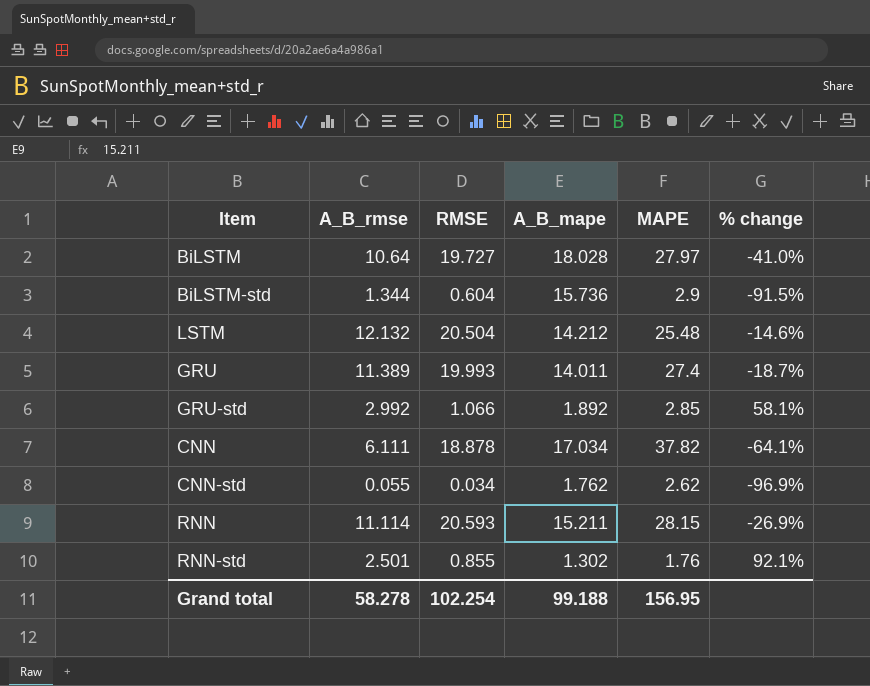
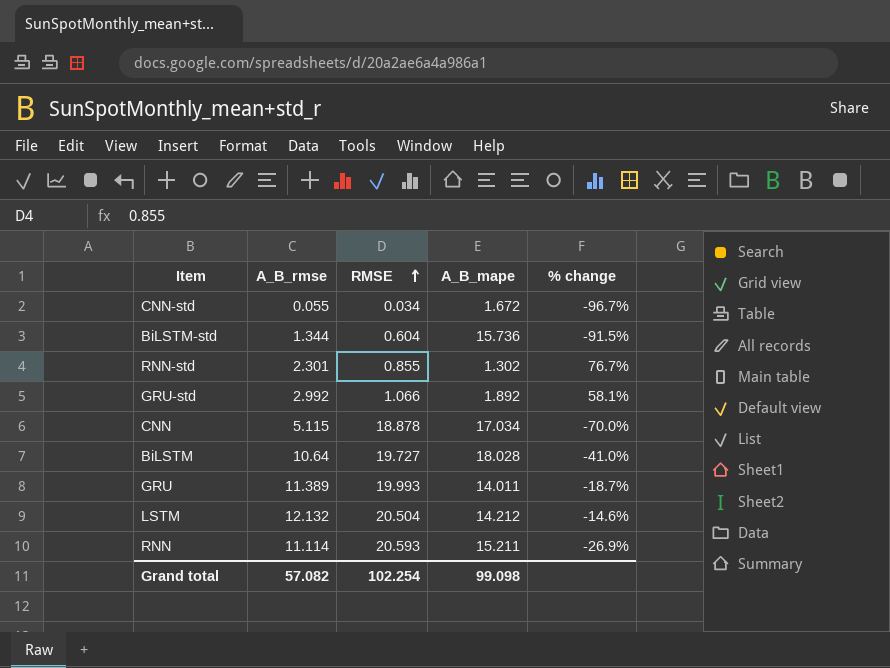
row order: none -> RMSE ascending
column MAPE | position: 5 -> none
CNN-std | A_B_mape: 1.762 -> 1.672
CNN-std | % change: -96.9% -> -96.7%
RNN-std | A_B_rmse: 2.501 -> 2.301
RNN-std | % change: 92.1% -> 76.7%
CNN | A_B_rmse: 6.111 -> 5.115
CNN | % change: -64.1% -> -70.0%
Grand total | A_B_rmse: 58.278 -> 57.082
Grand total | A_B_mape: 99.188 -> 99.098

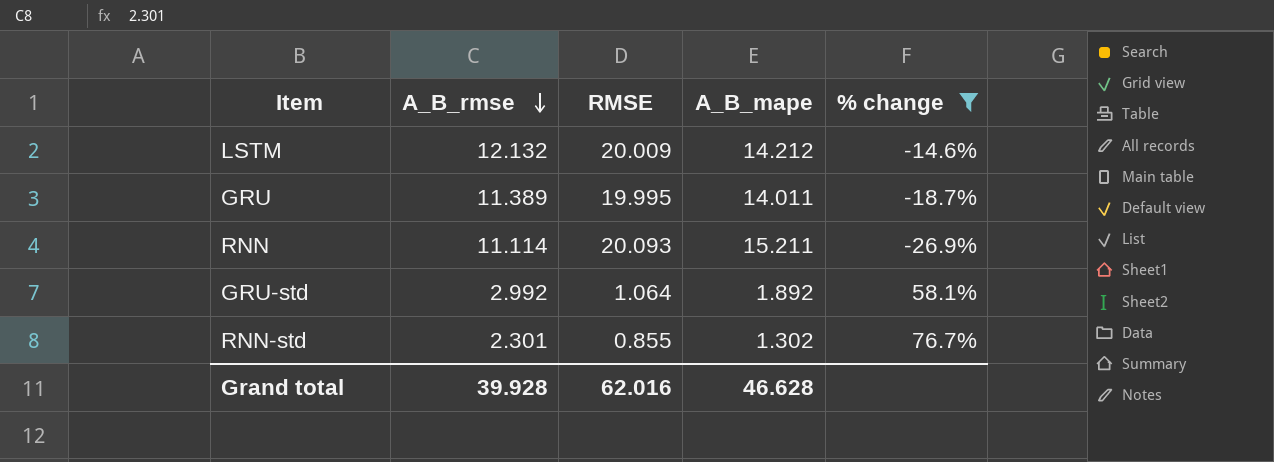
filter: none -> % change >= -26.9%
row order: RMSE ascending -> A_B_rmse descending
LSTM | RMSE: 20.504 -> 20.009
GRU | RMSE: 19.993 -> 19.995
RNN | RMSE: 20.593 -> 20.093
GRU-std | RMSE: 1.066 -> 1.064
Grand total | A_B_rmse: 57.082 -> 39.928
Grand total | RMSE: 102.254 -> 62.016
Grand total | A_B_mape: 99.098 -> 46.628

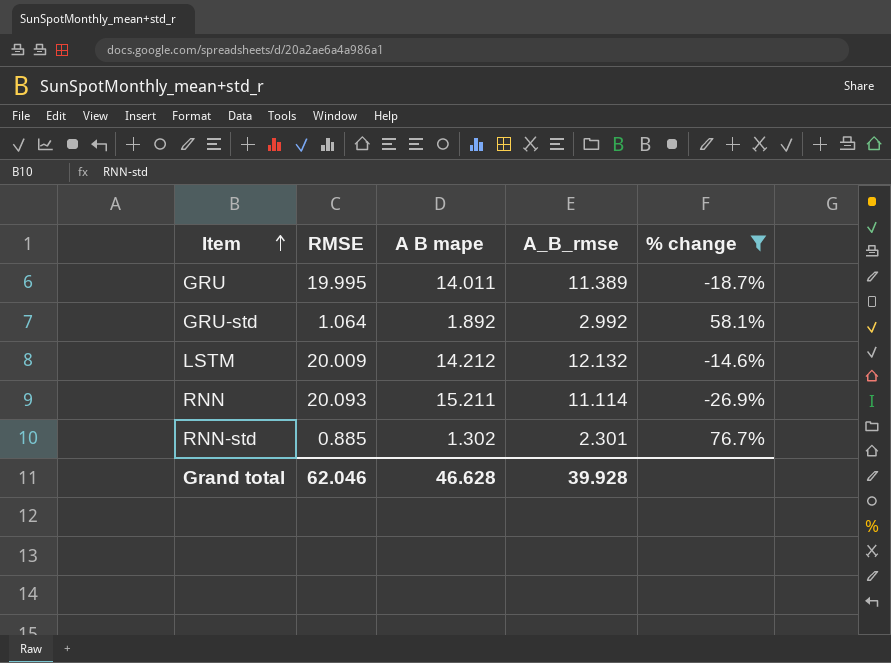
row order: A_B_rmse descending -> Item ascending
column name: A_B_mape -> A B mape
column A_B_rmse | position: 2 -> 4
RNN-std | RMSE: 0.855 -> 0.885
Grand total | RMSE: 62.016 -> 62.046

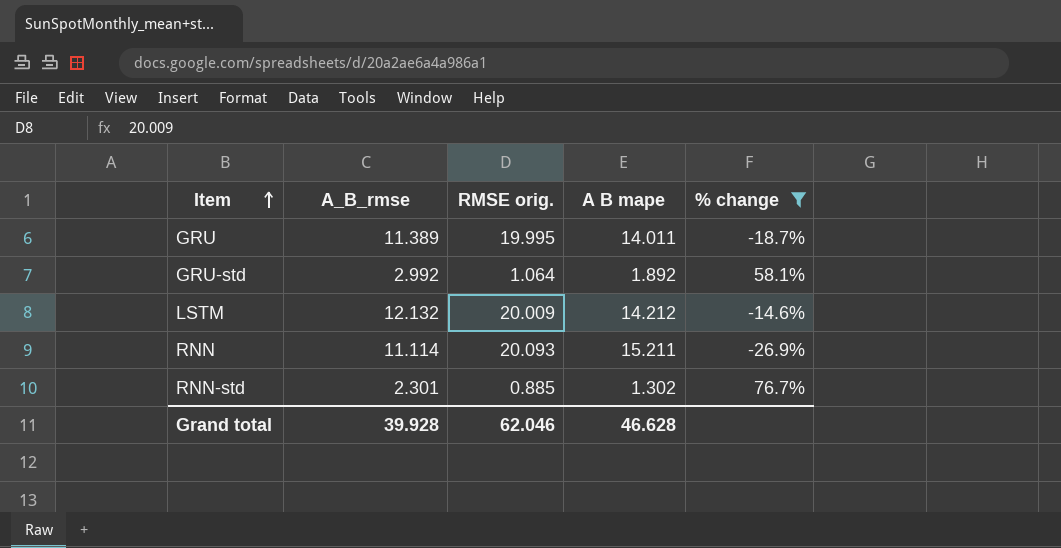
column A_B_rmse | position: 4 -> 2
column name: RMSE -> RMSE orig.

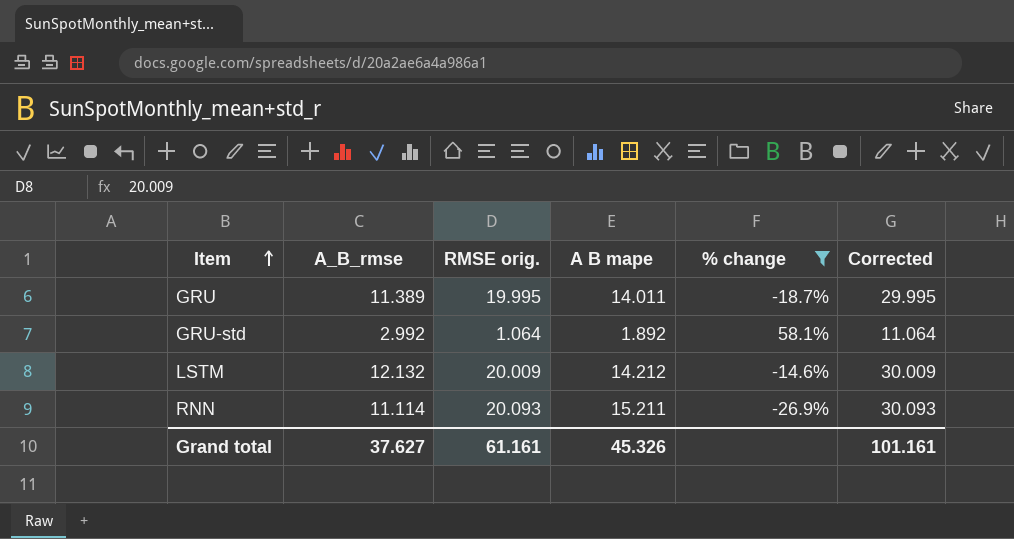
column Corrected | formula: none -> [RMSE orig.] + 10
row RNN-std: 2.301 | 0.885 | 1.302 | 76.7% -> none
Grand total | A_B_rmse: 39.928 -> 37.627
Grand total | RMSE orig.: 62.046 -> 61.161
Grand total | A B mape: 46.628 -> 45.326

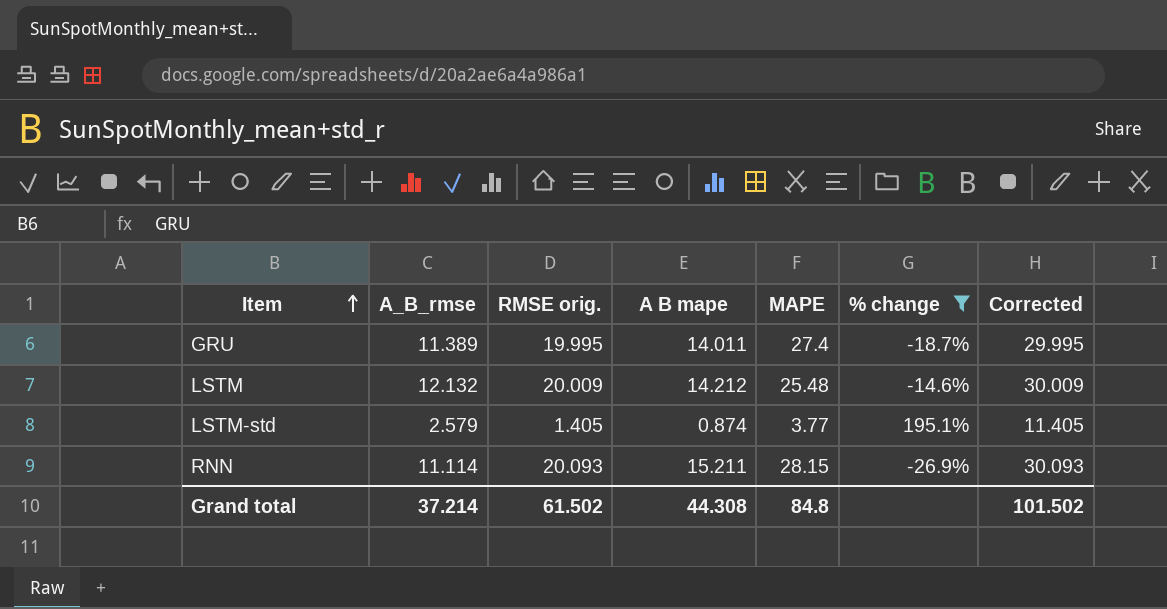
column MAPE | position: none -> 5
row GRU-std: 2.992 | 1.064 | 1.892 | 58.1% | 11.064 -> none
row LSTM-std: none -> 2.579 | 1.405 | 0.874 | 3.77 | 195.1% | 11.405
Grand total | A_B_rmse: 37.627 -> 37.214
Grand total | RMSE orig.: 61.161 -> 61.502
Grand total | A B mape: 45.326 -> 44.308
Grand total | Corrected: 101.161 -> 101.502

